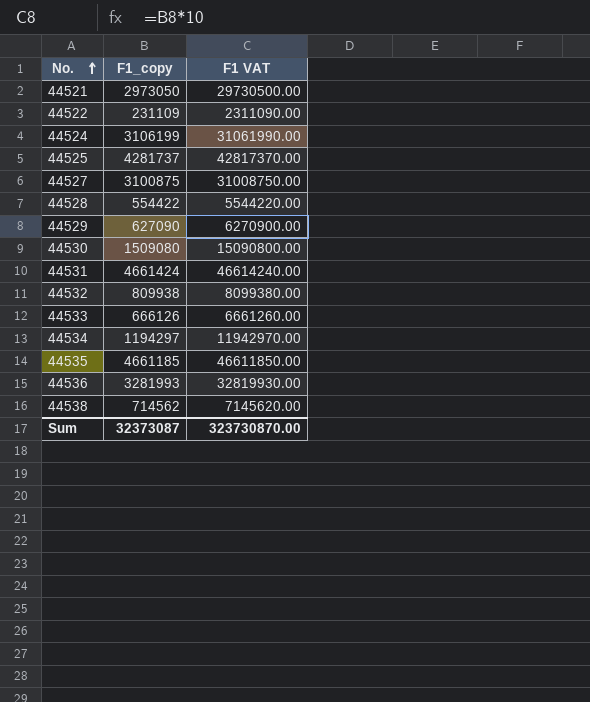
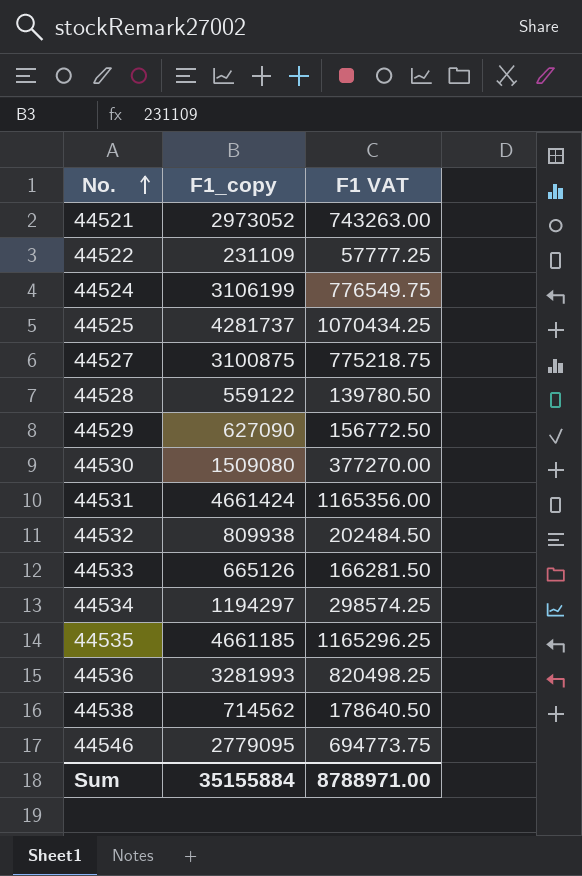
column F1 VAT | formula: [F1_copy] * 10 -> [F1_copy] * 0.25
44521 | F1_copy: 2973050 -> 2973052
44528 | F1_copy: 554422 -> 559122
44533 | F1_copy: 666126 -> 665126
row 44546: none -> 2779095 | 694773.75
Sum | F1_copy: 32373087 -> 35155884
Sum | F1 VAT: 323730870.00 -> 8788971.00

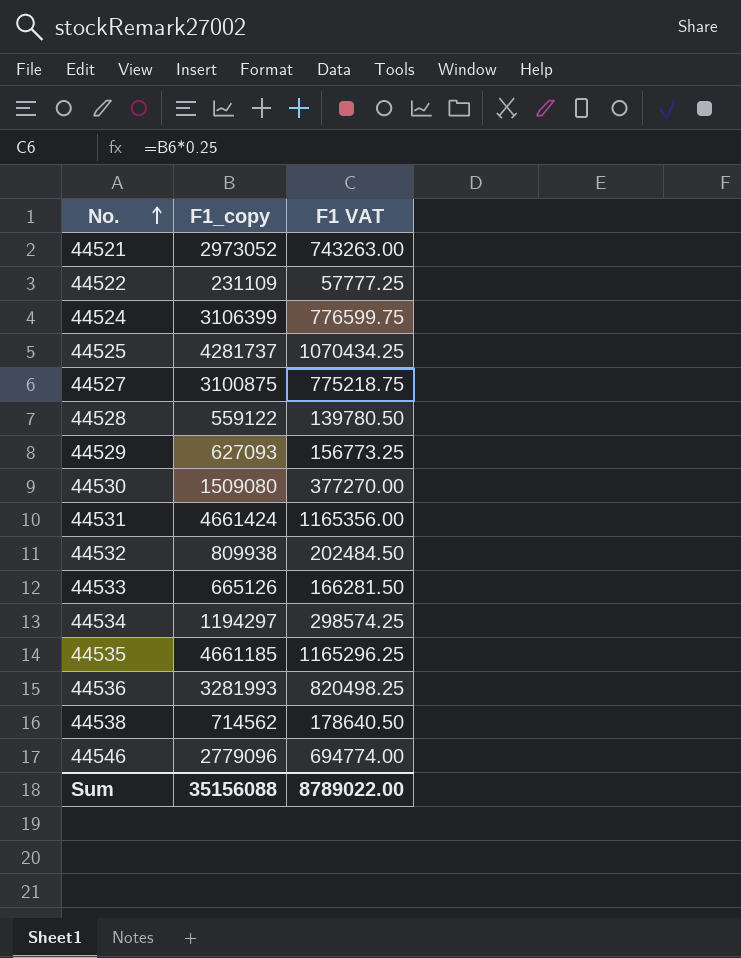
44524 | F1_copy: 3106199 -> 3106399
44524 | F1 VAT: 776549.75 -> 776599.75
44529 | F1_copy: 627090 -> 627093
44529 | F1 VAT: 156772.50 -> 156773.25
44546 | F1_copy: 2779095 -> 2779096
44546 | F1 VAT: 694773.75 -> 694774.00
Sum | F1_copy: 35155884 -> 35156088
Sum | F1 VAT: 8788971.00 -> 8789022.00

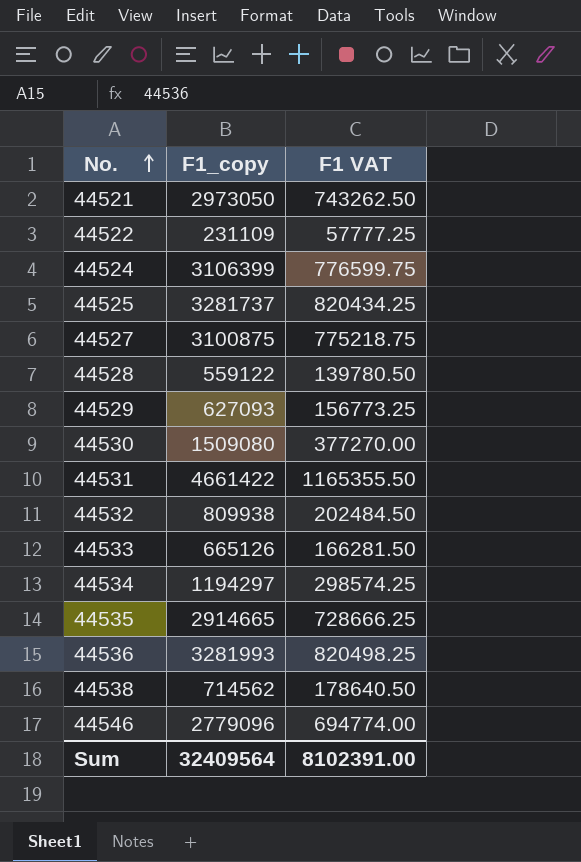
44521 | F1_copy: 2973052 -> 2973050
44521 | F1 VAT: 743263.00 -> 743262.50
44525 | F1_copy: 4281737 -> 3281737
44525 | F1 VAT: 1070434.25 -> 820434.25
44531 | F1_copy: 4661424 -> 4661422
44531 | F1 VAT: 1165356.00 -> 1165355.50
44535 | F1_copy: 4661185 -> 2914665
44535 | F1 VAT: 1165296.25 -> 728666.25
Sum | F1_copy: 35156088 -> 32409564
Sum | F1 VAT: 8789022.00 -> 8102391.00

